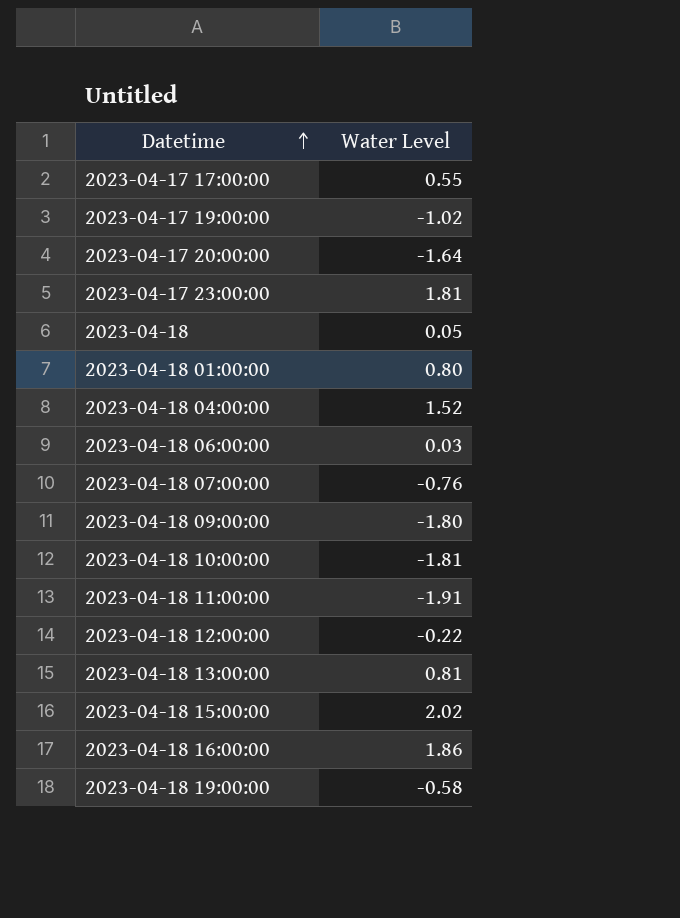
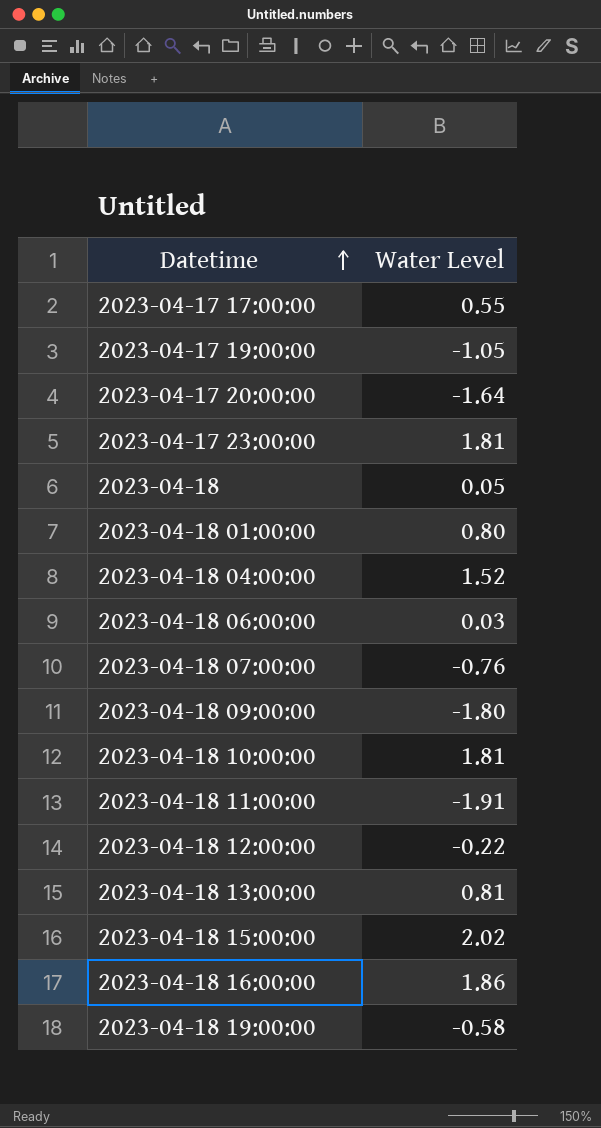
2023-04-17 19:00:00 | Water Level: -1.02 -> -1.05
2023-04-18 10:00:00 | Water Level: -1.81 -> 1.81

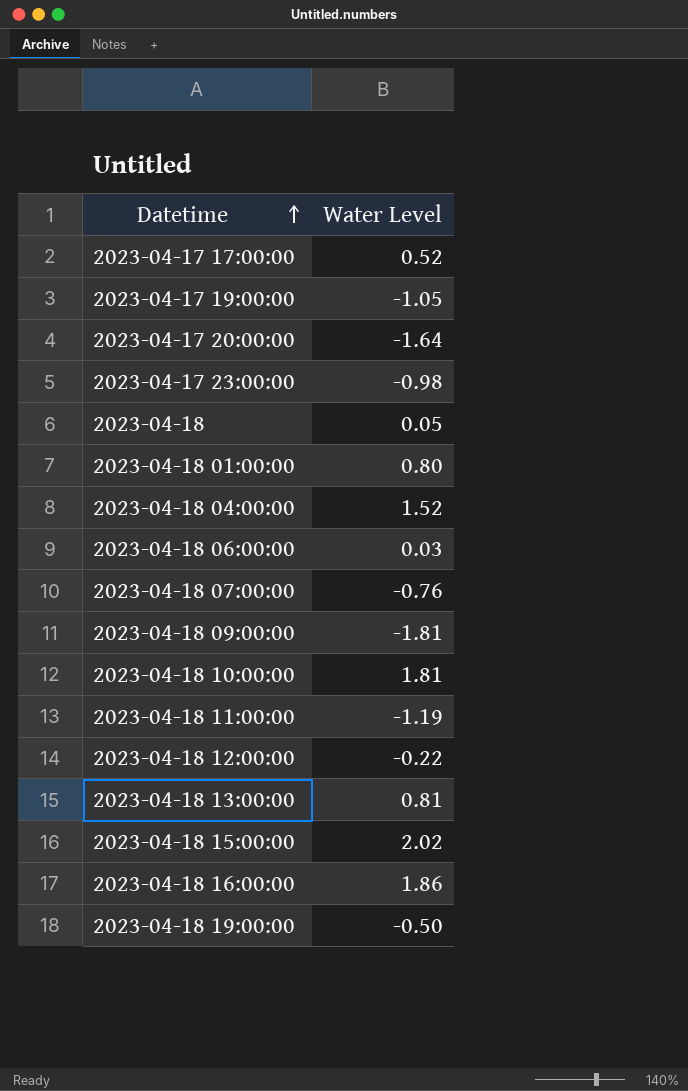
2023-04-17 17:00:00 | Water Level: 0.55 -> 0.52
2023-04-17 23:00:00 | Water Level: 1.81 -> -0.98
2023-04-18 09:00:00 | Water Level: -1.80 -> -1.81
2023-04-18 11:00:00 | Water Level: -1.91 -> -1.19
2023-04-18 19:00:00 | Water Level: -0.58 -> -0.50

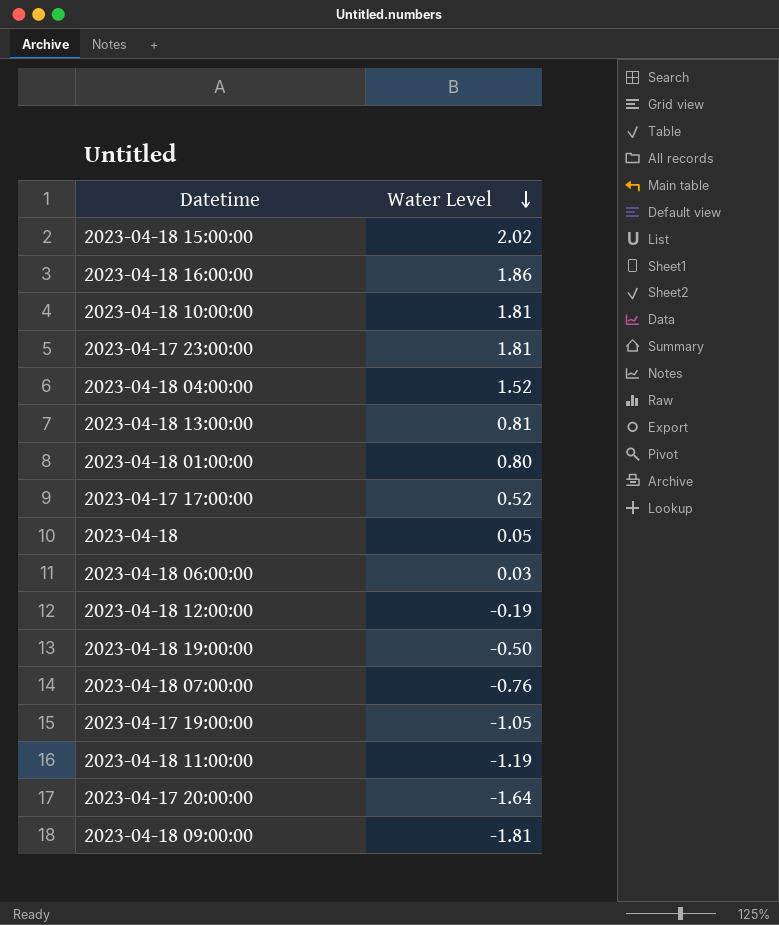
row order: Datetime ascending -> Water Level descending
2023-04-17 23:00:00 | Water Level: -0.98 -> 1.81
2023-04-18 12:00:00 | Water Level: -0.22 -> -0.19

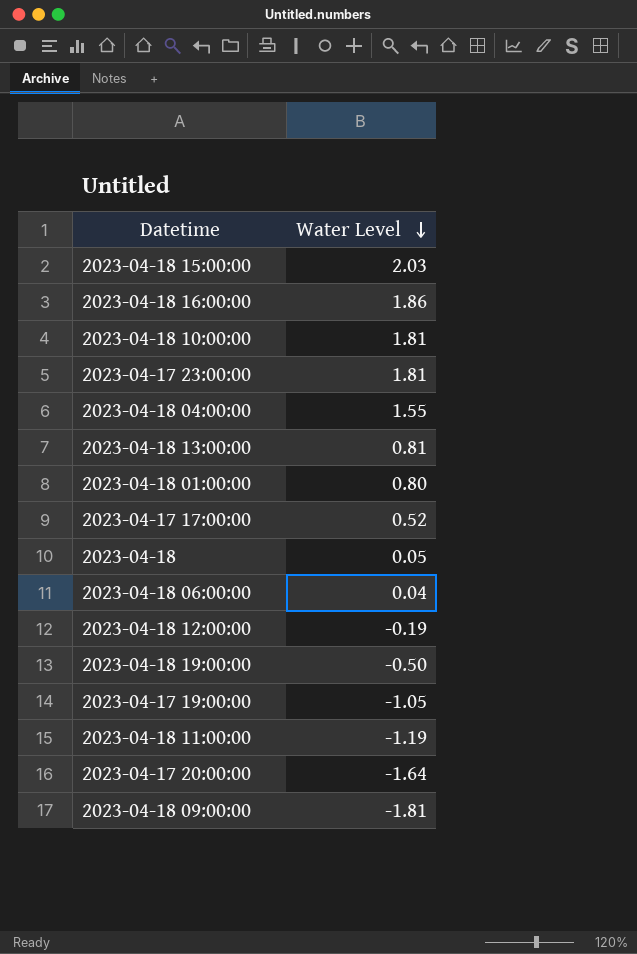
row 2023-04-18 07:00:00: -0.76 -> none
2023-04-18 15:00:00 | Water Level: 2.02 -> 2.03
2023-04-18 04:00:00 | Water Level: 1.52 -> 1.55
2023-04-18 06:00:00 | Water Level: 0.03 -> 0.04

